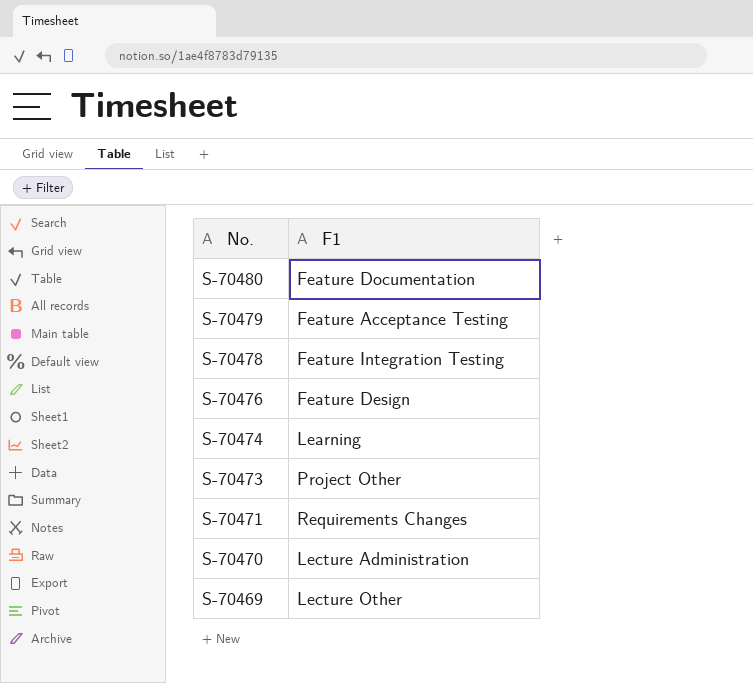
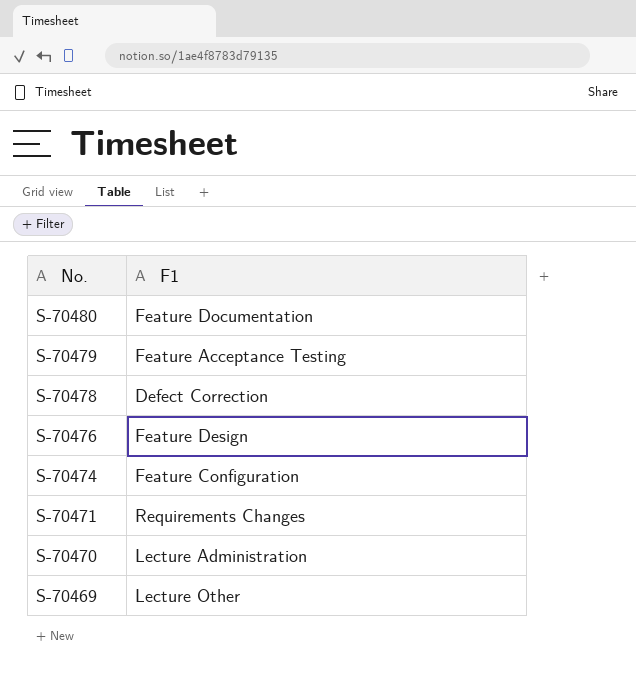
row S-70473: Project Other -> none
S-70478 | F1: Feature Integration Testing -> Defect Correction
S-70474 | F1: Learning -> Feature Configuration

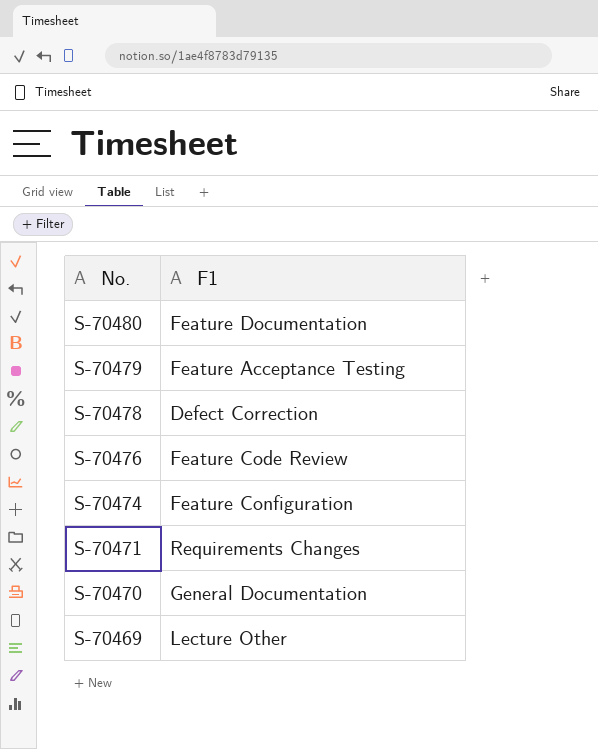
S-70476 | F1: Feature Design -> Feature Code Review
S-70470 | F1: Lecture Administration -> General Documentation

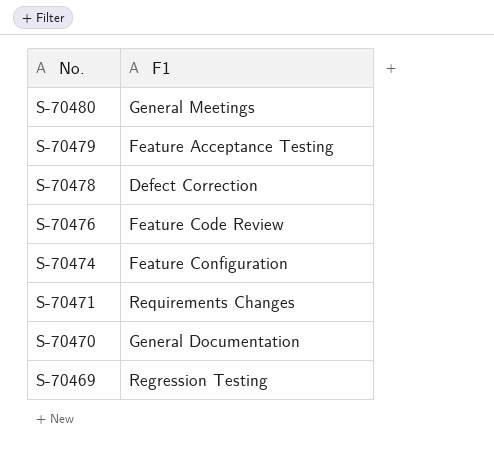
S-70480 | F1: Feature Documentation -> General Meetings
S-70469 | F1: Lecture Other -> Regression Testing

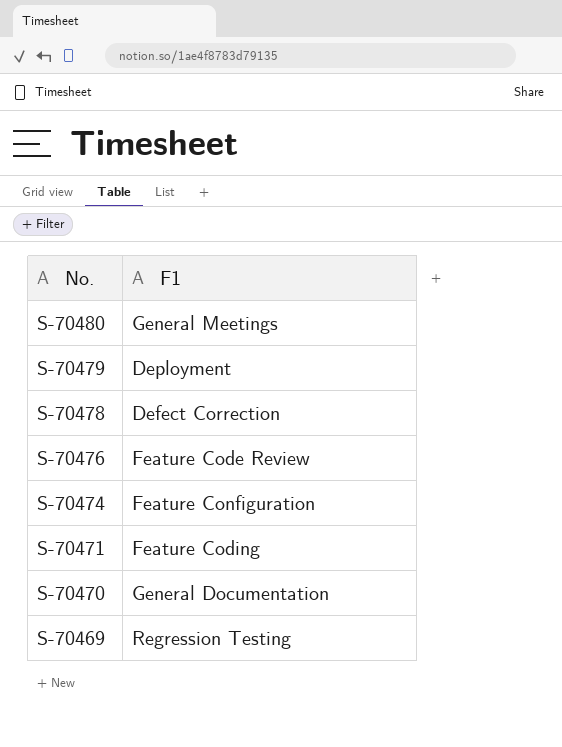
S-70479 | F1: Feature Acceptance Testing -> Deployment
S-70471 | F1: Requirements Changes -> Feature Coding

